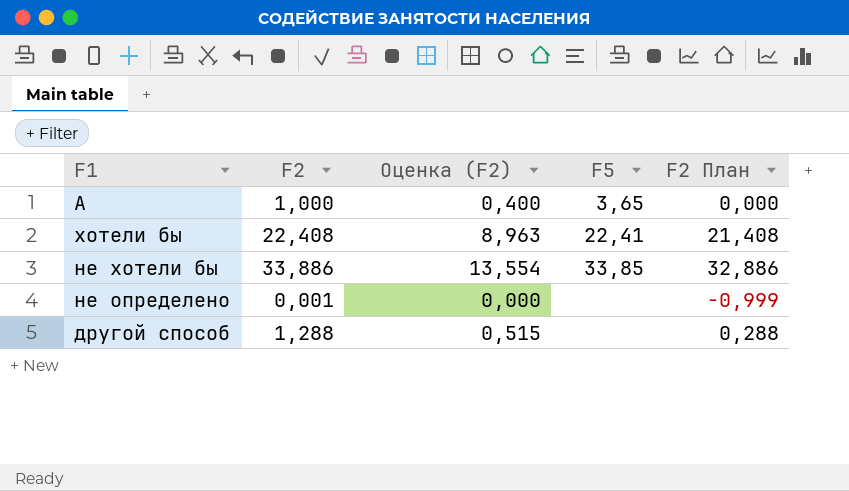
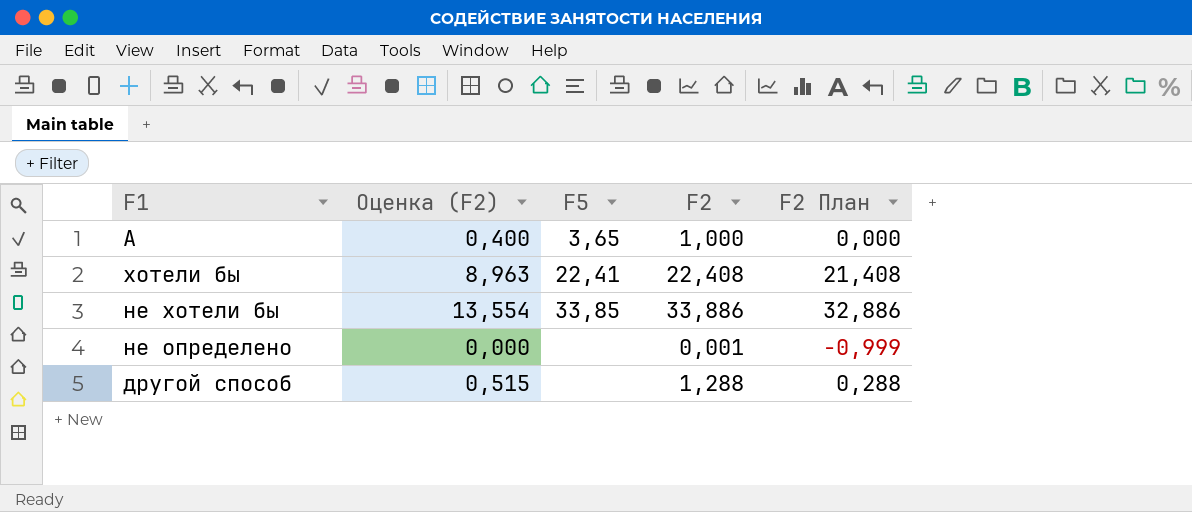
column F2 | position: 2 -> 4

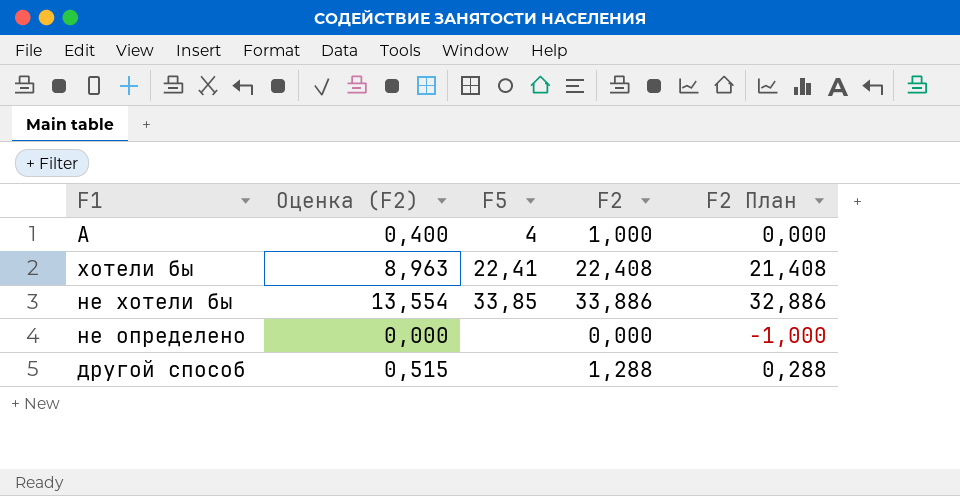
А | F5: 3,65 -> 4
не определено | F2: 0,001 -> 0,000
не определено | F2 План: -0,999 -> -1,000

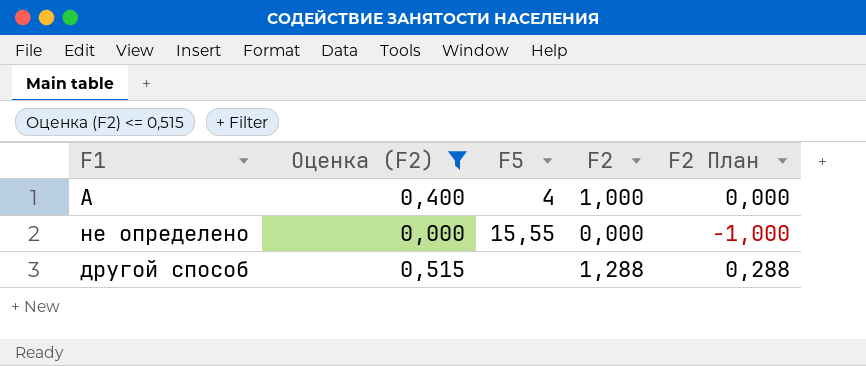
filter: none -> Оценка (F2) <= 0,515
не определено | F5: none -> 15,55

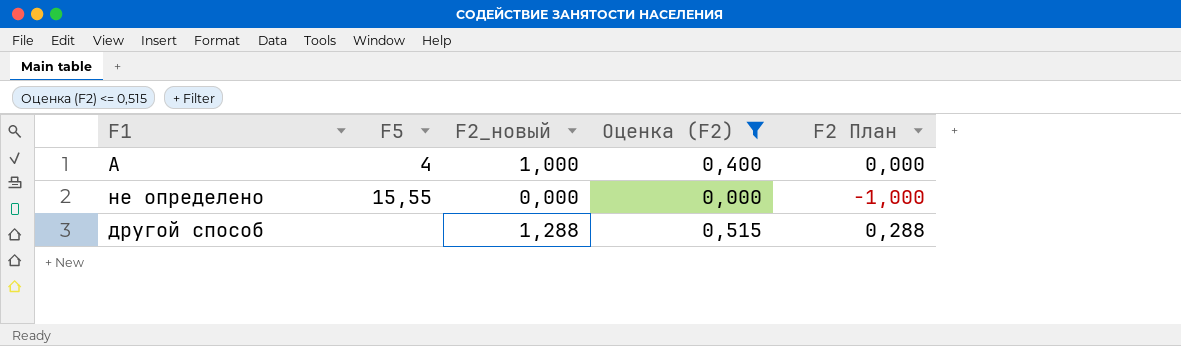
column name: F2 -> F2_новый
column Оценка (F2) | position: 2 -> 4

